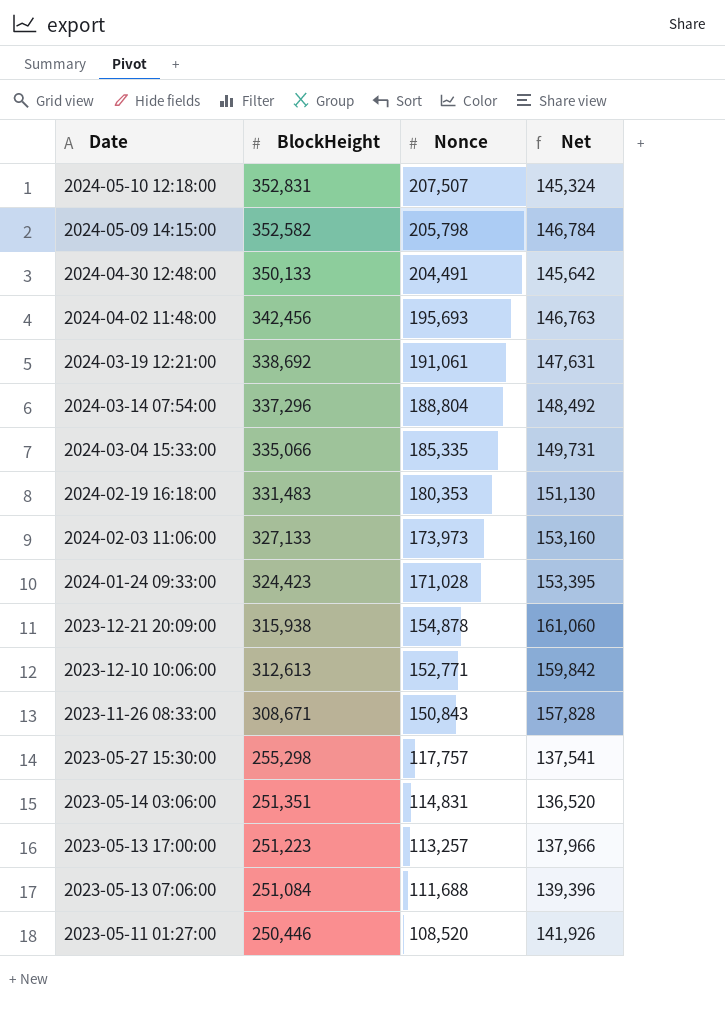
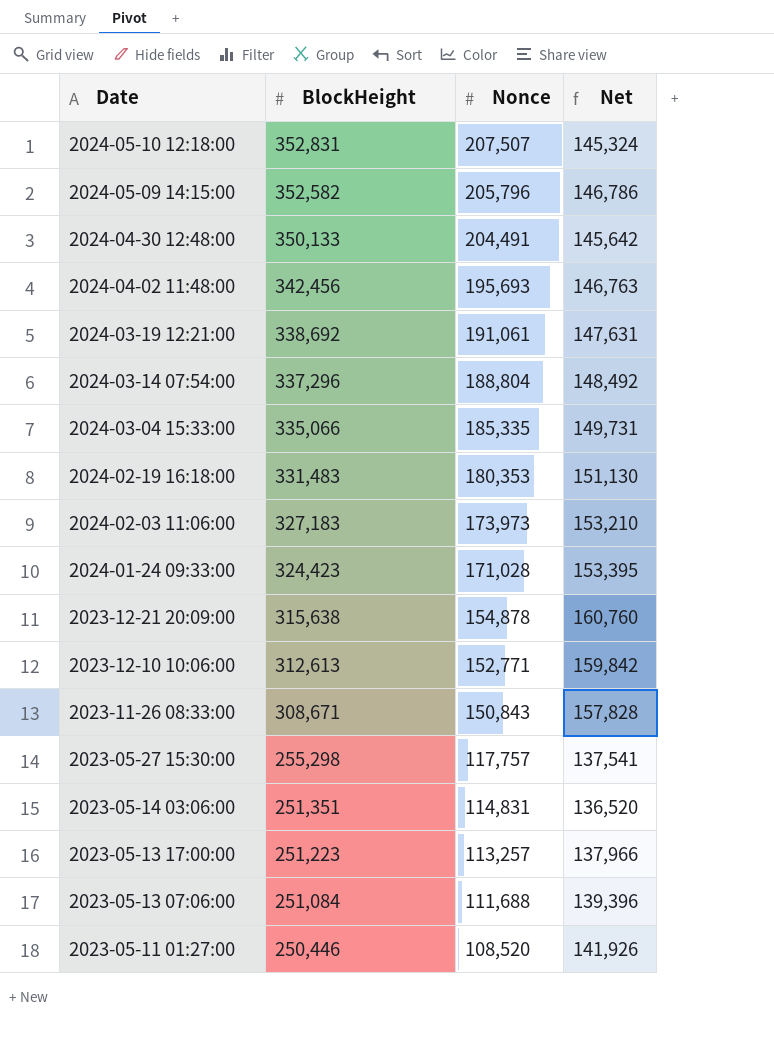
2024-05-09 14:15:00 | Nonce: 205,798 -> 205,796
2024-05-09 14:15:00 | Net: 146,784 -> 146,786
2024-02-03 11:06:00 | BlockHeight: 327,133 -> 327,183
2024-02-03 11:06:00 | Net: 153,160 -> 153,210
2023-12-21 20:09:00 | BlockHeight: 315,938 -> 315,638
2023-12-21 20:09:00 | Net: 161,060 -> 160,760

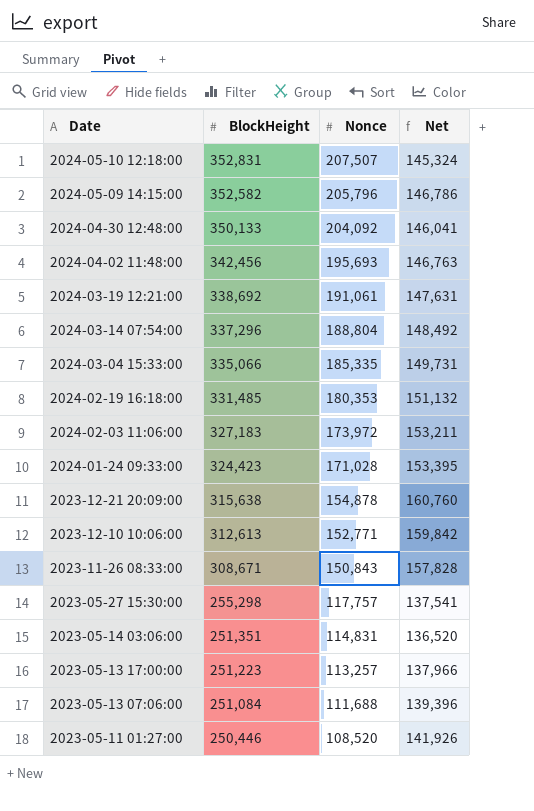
2024-04-30 12:48:00 | Nonce: 204,491 -> 204,092
2024-04-30 12:48:00 | Net: 145,642 -> 146,041
2024-02-19 16:18:00 | BlockHeight: 331,483 -> 331,485
2024-02-19 16:18:00 | Net: 151,130 -> 151,132
2024-02-03 11:06:00 | Nonce: 173,973 -> 173,972
2024-02-03 11:06:00 | Net: 153,210 -> 153,211

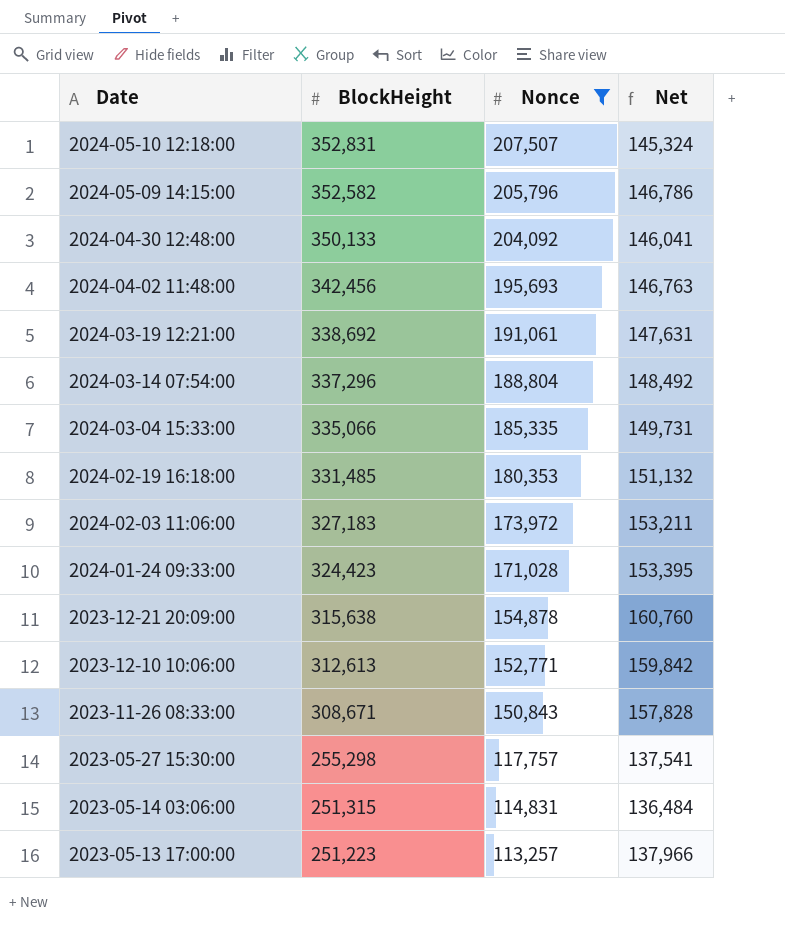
filter: none -> Nonce >= 113,257
2023-05-14 03:06:00 | BlockHeight: 251,351 -> 251,315
2023-05-14 03:06:00 | Net: 136,520 -> 136,484

